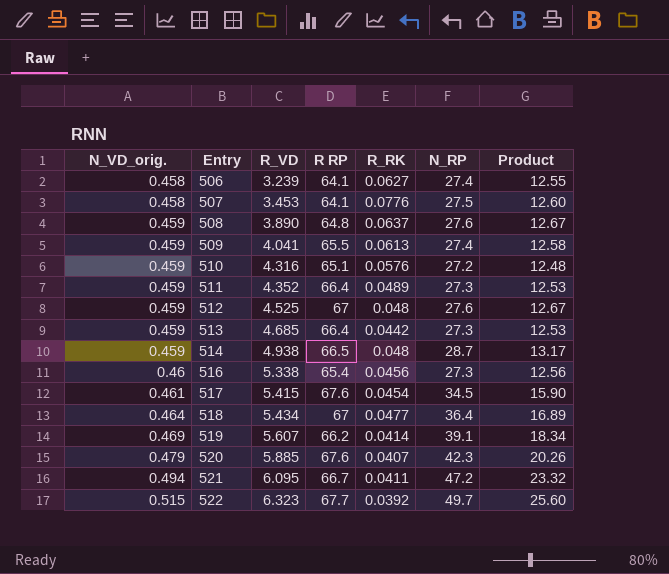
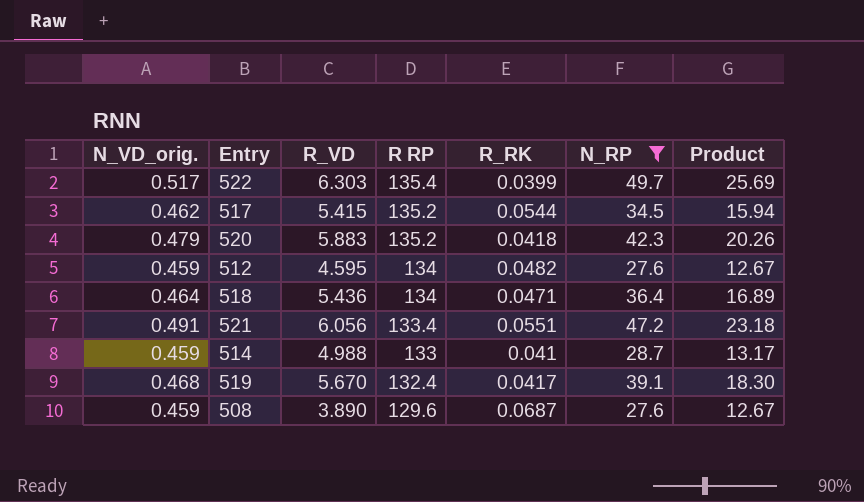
filter: none -> N_RP >= 27.6
row order: N_VD_orig. ascending -> R RP descending
522 | N_VD_orig.: 0.515 -> 0.517
522 | R_VD: 6.323 -> 6.303
522 | R RP: 67.7 -> 135.4
522 | R_RK: 0.0392 -> 0.0399
522 | Product: 25.60 -> 25.69
517 | N_VD_orig.: 0.461 -> 0.462
517 | R RP: 67.6 -> 135.2
517 | R_RK: 0.0454 -> 0.0544
517 | Product: 15.90 -> 15.94
520 | R_VD: 5.885 -> 5.883
520 | R RP: 67.6 -> 135.2
520 | R_RK: 0.0407 -> 0.0418
512 | R_VD: 4.525 -> 4.595
512 | R RP: 67 -> 134
512 | R_RK: 0.048 -> 0.0482
518 | R_VD: 5.434 -> 5.436
518 | R RP: 67 -> 134
518 | R_RK: 0.0477 -> 0.0471
521 | N_VD_orig.: 0.494 -> 0.491
521 | R_VD: 6.095 -> 6.056
521 | R RP: 66.7 -> 133.4
521 | R_RK: 0.0411 -> 0.0551
521 | Product: 23.32 -> 23.18
514 | R_VD: 4.938 -> 4.988
514 | R RP: 66.5 -> 133
514 | R_RK: 0.048 -> 0.041
519 | N_VD_orig.: 0.469 -> 0.468
519 | R_VD: 5.607 -> 5.670
519 | R RP: 66.2 -> 132.4
519 | R_RK: 0.0414 -> 0.0417
519 | Product: 18.34 -> 18.30
508 | R RP: 64.8 -> 129.6
508 | R_RK: 0.0637 -> 0.0687

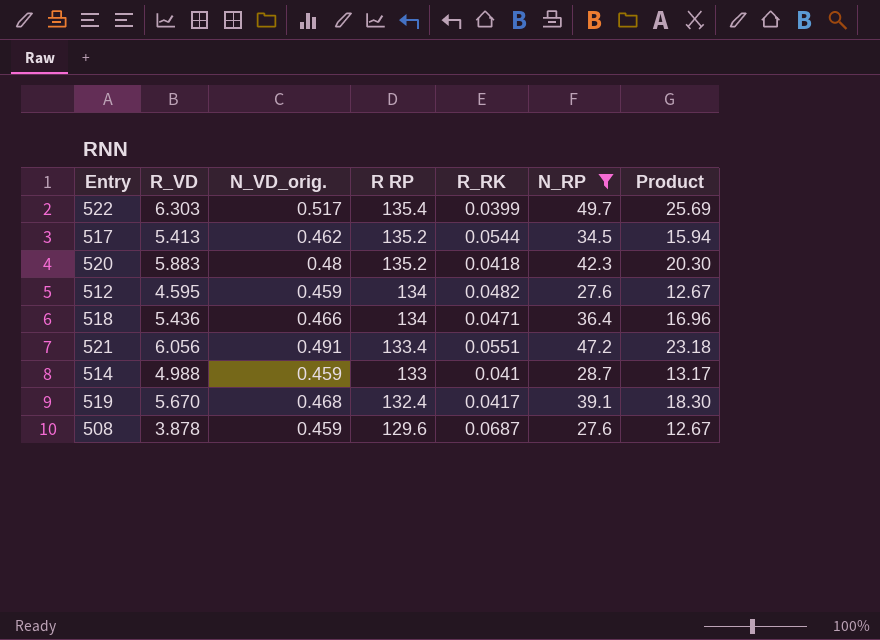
column N_VD_orig. | position: 1 -> 3
517 | R_VD: 5.415 -> 5.413
520 | N_VD_orig.: 0.479 -> 0.48
520 | Product: 20.26 -> 20.30
518 | N_VD_orig.: 0.464 -> 0.466
518 | Product: 16.89 -> 16.96
508 | R_VD: 3.890 -> 3.878

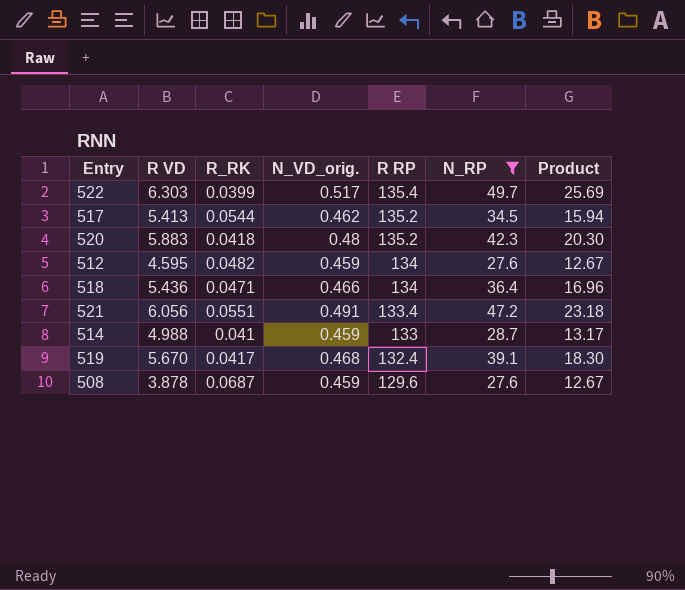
column name: R_VD -> R VD
column R_RK | position: 5 -> 3

